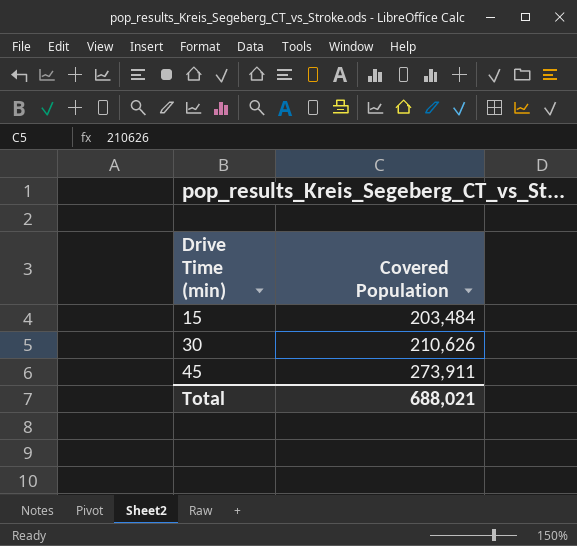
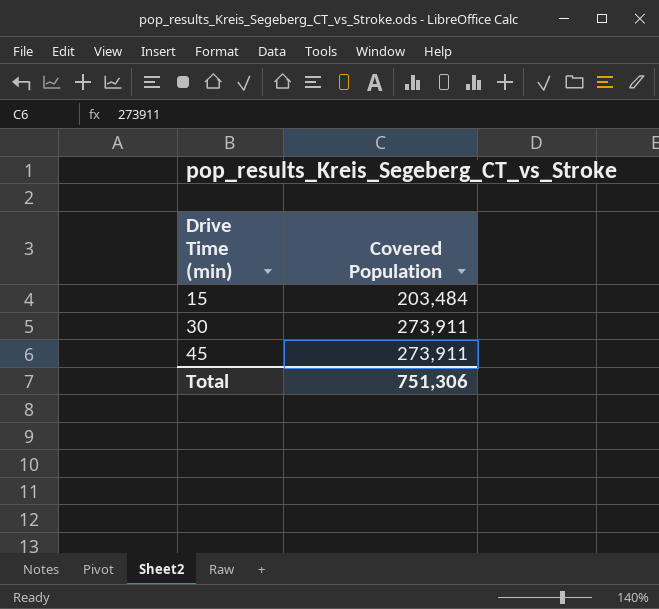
30 | Covered Population: 210,626 -> 273,911
Total | Covered Population: 688,021 -> 751,306

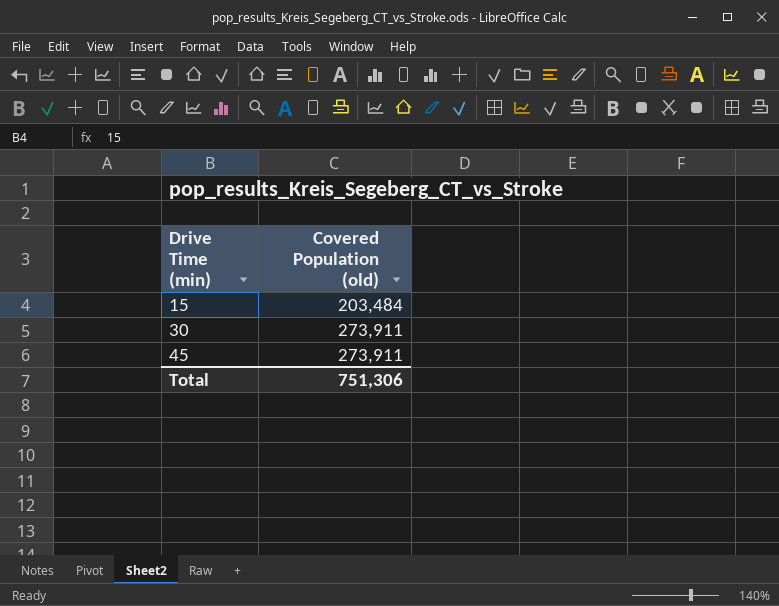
column name: Covered Population -> Covered Population (old)

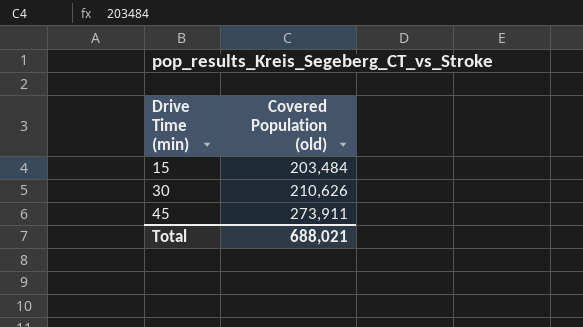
30 | Covered Population (old): 273,911 -> 210,626
Total | Covered Population (old): 751,306 -> 688,021

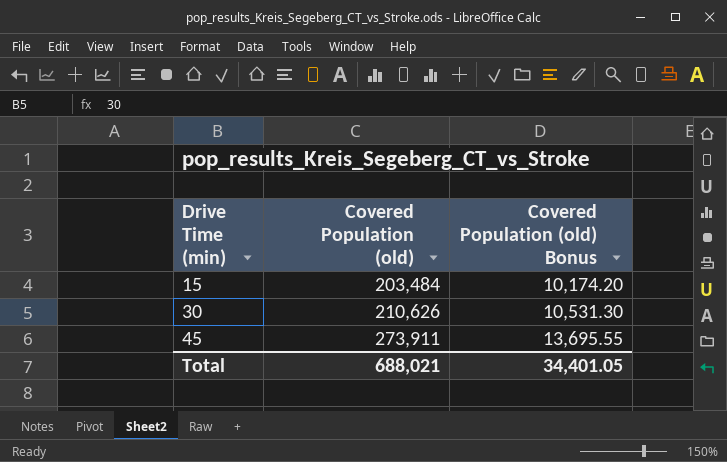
column Covered Population (old) Bonus | formula: none -> [Covered Population (old)] * 0.05

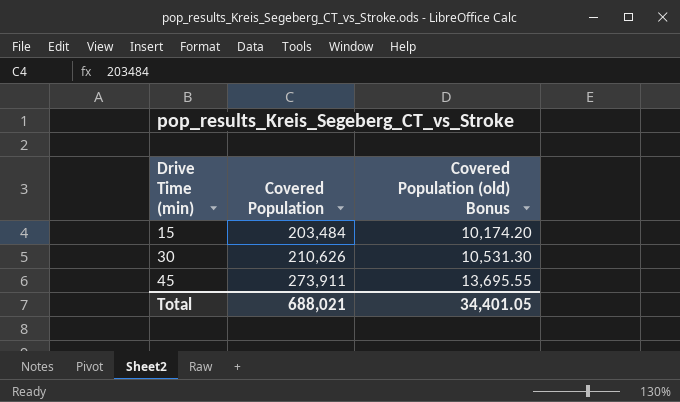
column name: Covered Population (old) -> Covered Population

